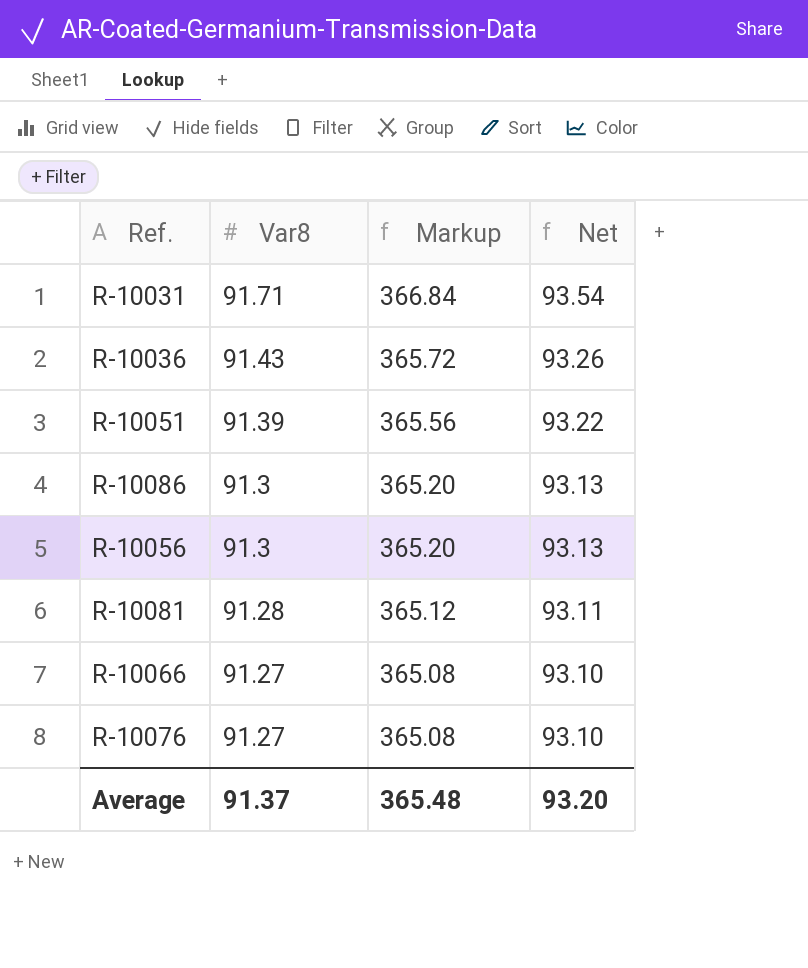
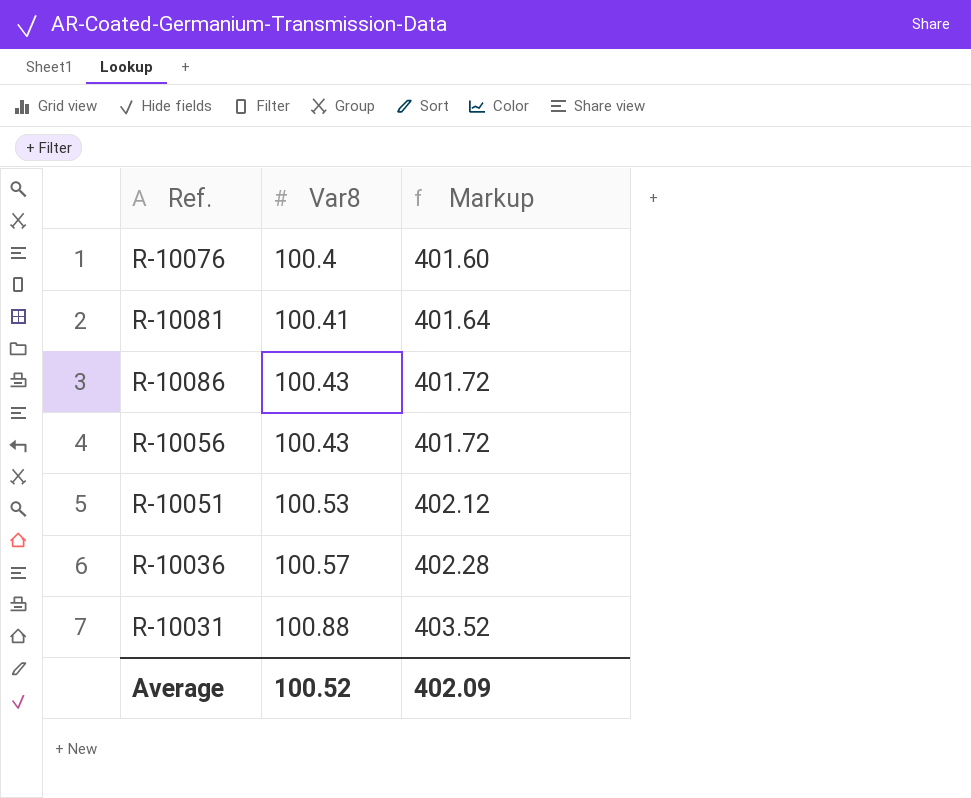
row order: Var8 descending -> Var8 ascending
column Net | formula: [Var8] * 1.02 -> none
row R-10066: 91.27 | 365.08 | 93.10 -> none
R-10076 | Var8: 91.27 -> 100.4
R-10076 | Markup: 365.08 -> 401.60
R-10081 | Var8: 91.28 -> 100.41
R-10081 | Markup: 365.12 -> 401.64
R-10086 | Var8: 91.3 -> 100.43
R-10086 | Markup: 365.20 -> 401.72
R-10056 | Var8: 91.3 -> 100.43
R-10056 | Markup: 365.20 -> 401.72
R-10051 | Var8: 91.39 -> 100.53
R-10051 | Markup: 365.56 -> 402.12
R-10036 | Var8: 91.43 -> 100.57
R-10036 | Markup: 365.72 -> 402.28
R-10031 | Var8: 91.71 -> 100.88
R-10031 | Markup: 366.84 -> 403.52
Average | Var8: 91.37 -> 100.52
Average | Markup: 365.48 -> 402.09

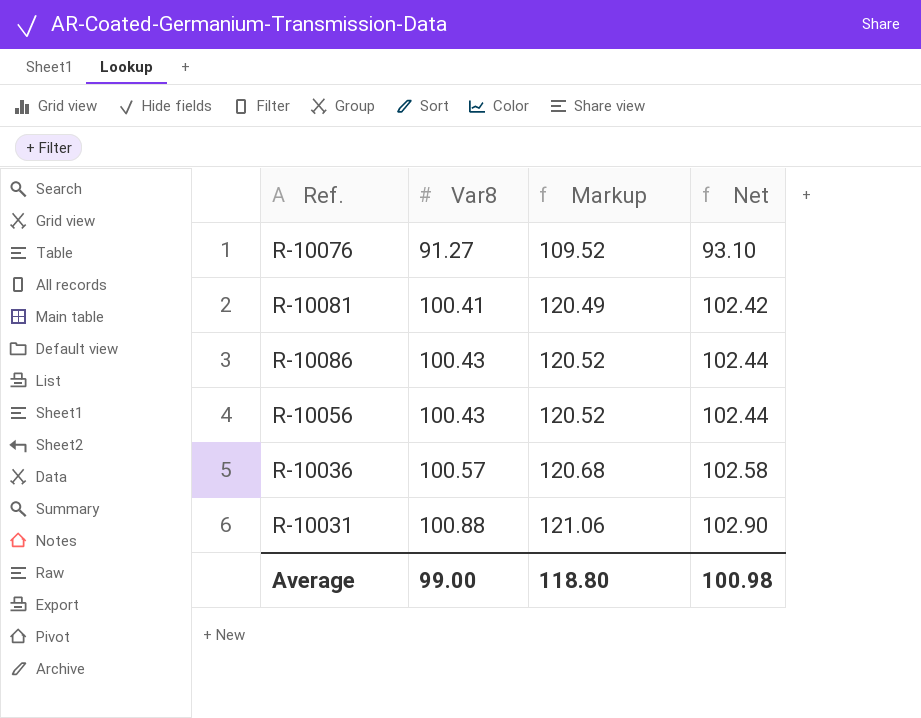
column Markup | formula: [Var8] * 4 -> [Var8] * 1.2
column Net | formula: none -> [Var8] * 1.02
row R-10051: 100.53 | 402.12 -> none
R-10076 | Var8: 100.4 -> 91.27
Average | Var8: 100.52 -> 99.00
Average | Markup: 402.09 -> 118.80

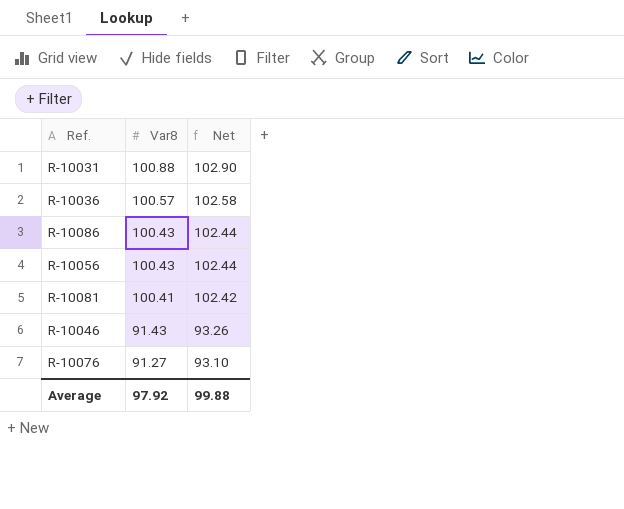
row order: Var8 ascending -> Var8 descending
column Markup | formula: [Var8] * 1.2 -> none
row R-10046: none -> 91.43 | 93.26
Average | Var8: 99.00 -> 97.92
Average | Net: 100.98 -> 99.88

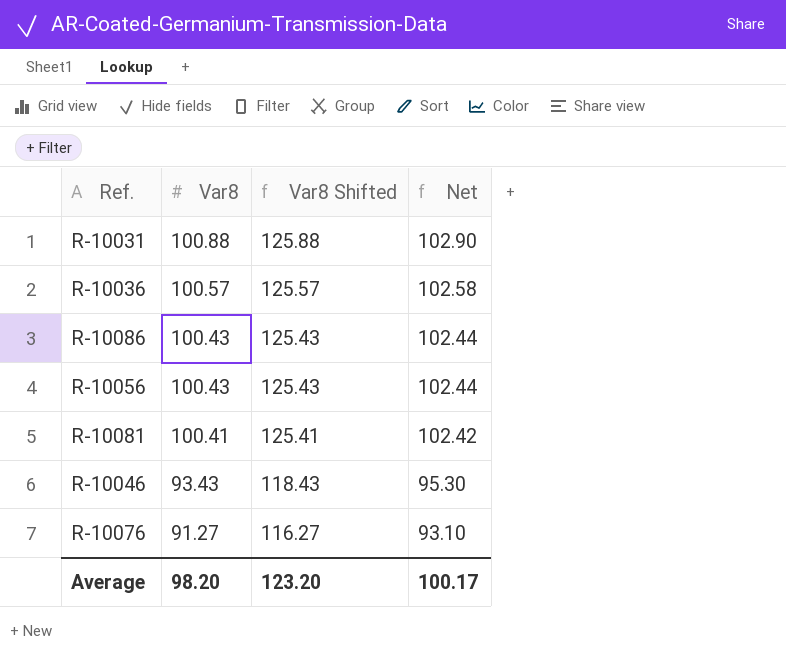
column Var8 Shifted | formula: none -> [Var8] + 25
R-10046 | Var8: 91.43 -> 93.43
R-10046 | Net: 93.26 -> 95.30
Average | Var8: 97.92 -> 98.20
Average | Net: 99.88 -> 100.17

